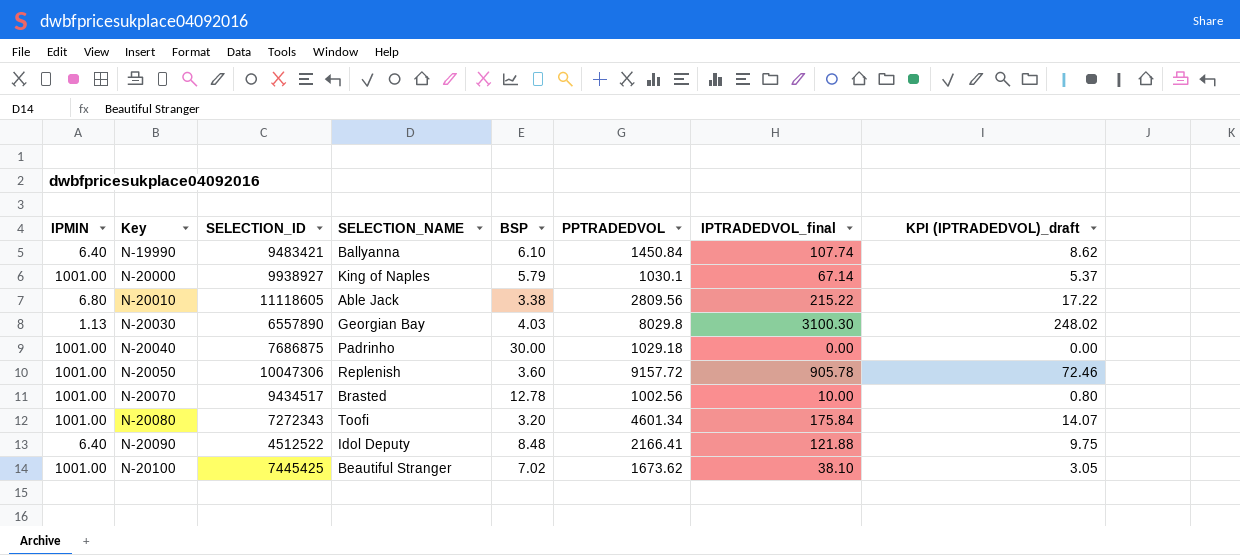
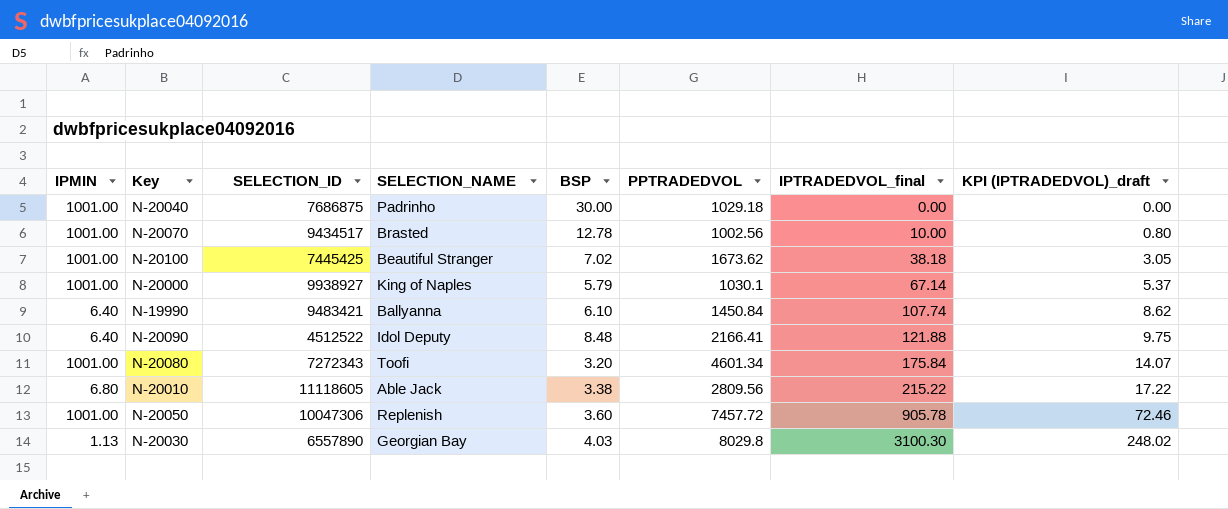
row order: Key ascending -> IPTRADEDVOL_final ascending
N-20100 | IPTRADEDVOL_final: 38.10 -> 38.18
N-20050 | PPTRADEDVOL: 9157.72 -> 7457.72

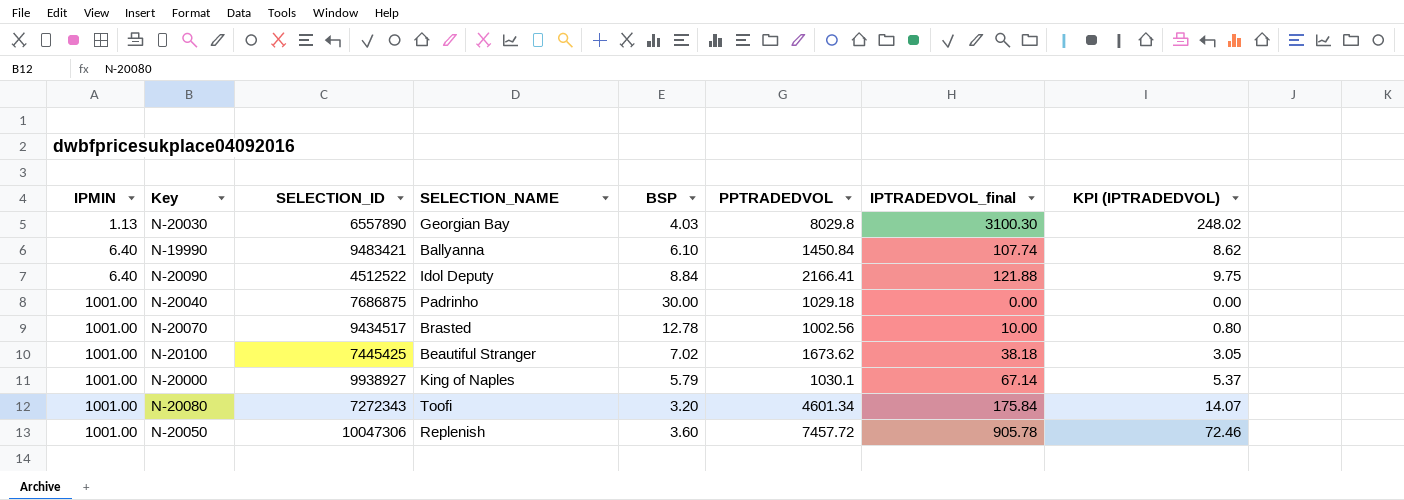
row order: IPTRADEDVOL_final ascending -> IPMIN ascending
column name: KPI (IPTRADEDVOL)_draft -> KPI (IPTRADEDVOL)
row N-20010: 6.80 | 11118605 | Able Jack | 3.38 | 2809.56 | 215.22 | 17.22 -> none
N-20090 | BSP: 8.48 -> 8.84

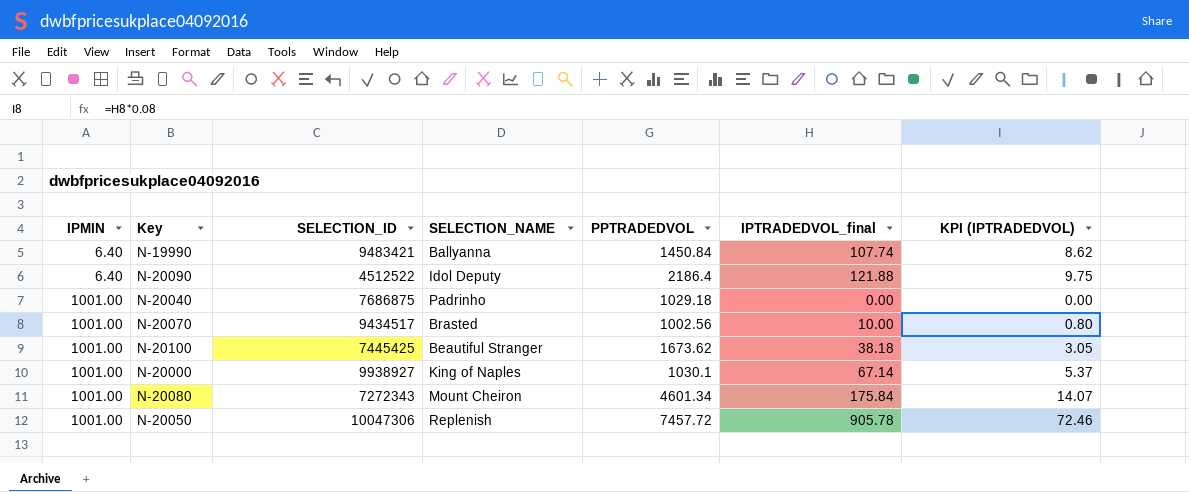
column BSP | position: 5 -> none
row N-20030: 1.13 | 6557890 | Georgian Bay | 4.03 | 8029.8 | 3100.30 | 248.02 -> none
N-20090 | PPTRADEDVOL: 2166.41 -> 2186.4
N-20080 | SELECTION_NAME: Toofi -> Mount Cheiron

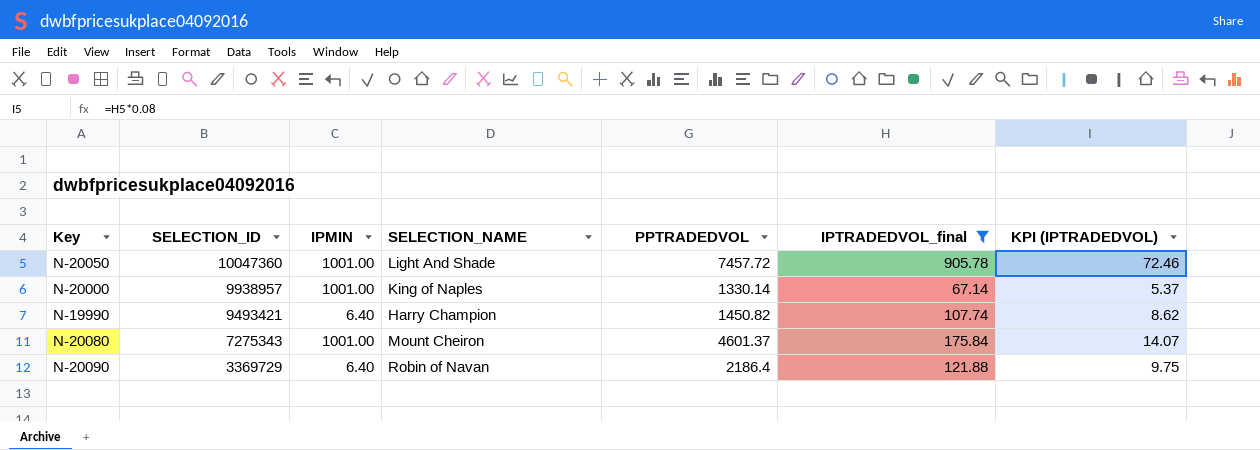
filter: none -> IPTRADEDVOL_final >= 67.14
row order: IPMIN ascending -> SELECTION_ID descending
column IPMIN | position: 1 -> 3
N-20050 | SELECTION_ID: 10047306 -> 10047360
N-20050 | SELECTION_NAME: Replenish -> Light And Shade
N-20000 | SELECTION_ID: 9938927 -> 9938957
N-20000 | PPTRADEDVOL: 1030.1 -> 1330.14
N-19990 | SELECTION_ID: 9483421 -> 9493421
N-19990 | SELECTION_NAME: Ballyanna -> Harry Champion
N-19990 | PPTRADEDVOL: 1450.84 -> 1450.82
N-20080 | SELECTION_ID: 7272343 -> 7275343
N-20080 | PPTRADEDVOL: 4601.34 -> 4601.37
N-20090 | SELECTION_ID: 4512522 -> 3369729
N-20090 | SELECTION_NAME: Idol Deputy -> Robin of Navan

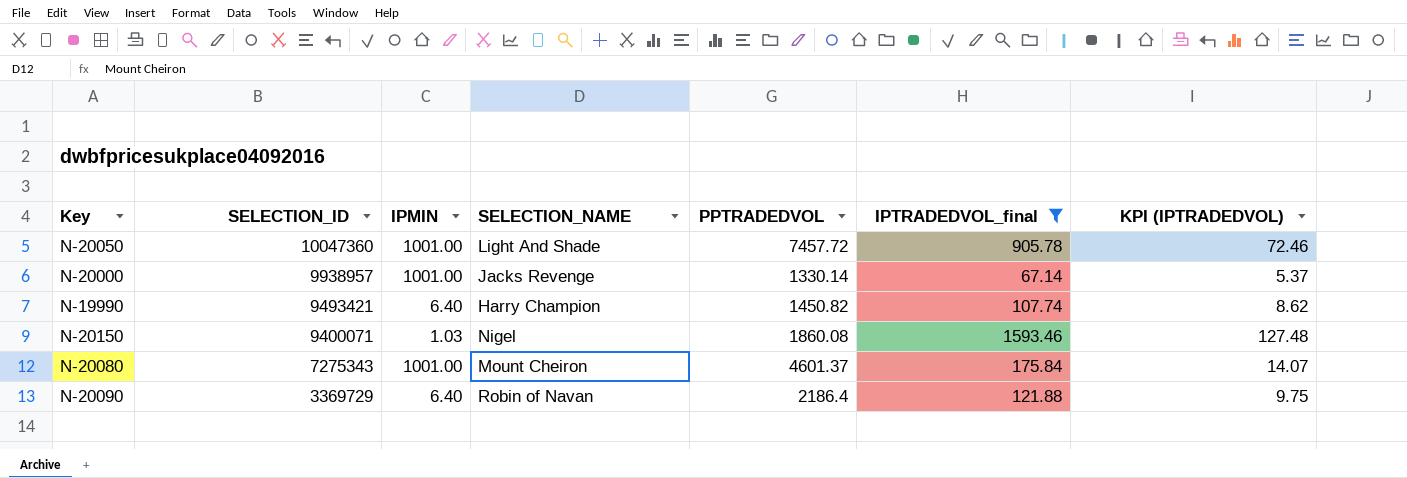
N-20000 | SELECTION_NAME: King of Naples -> Jacks Revenge
row N-20150: none -> 9400071 | 1.03 | Nigel | 1860.08 | 1593.46 | 127.48

